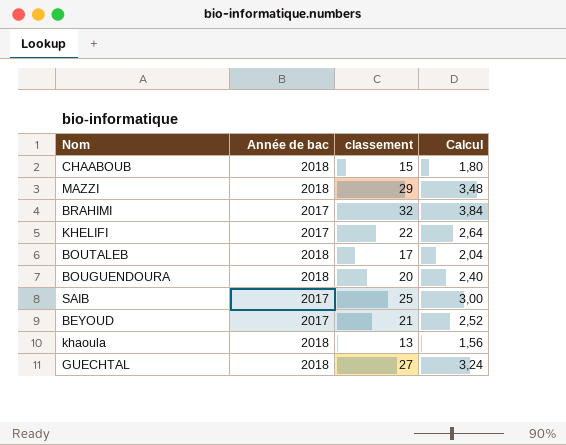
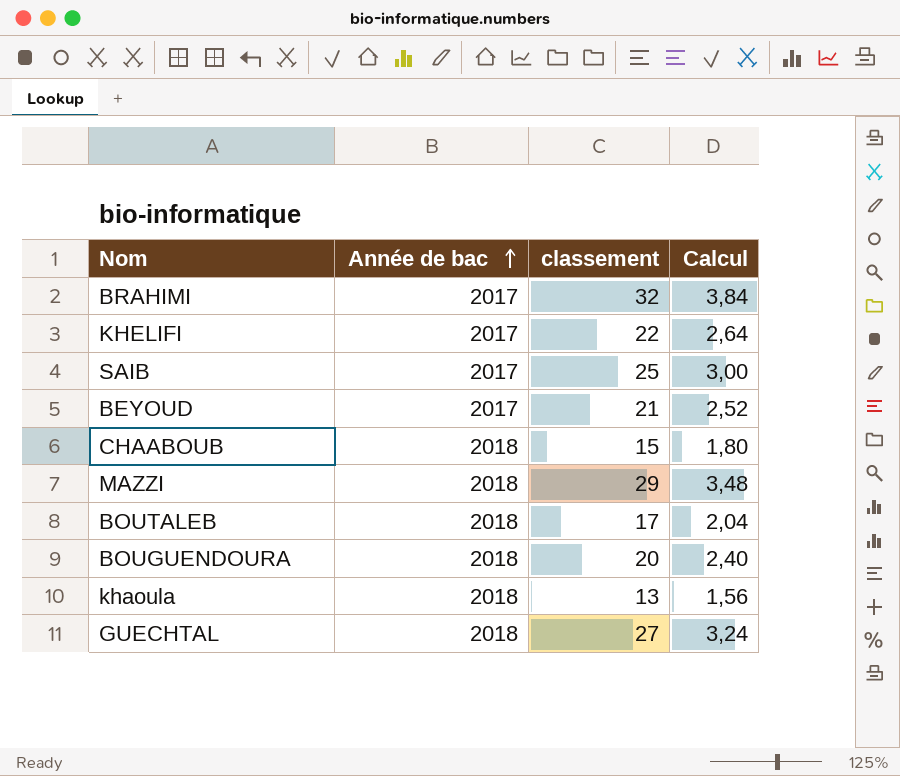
row order: none -> Année de bac ascending

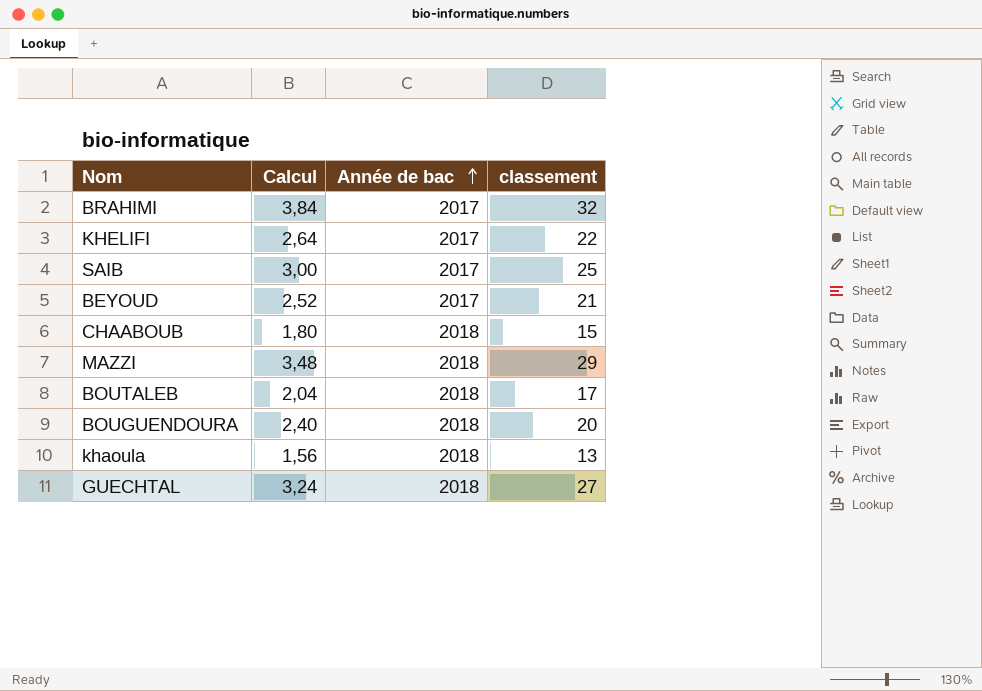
column Calcul | position: 4 -> 2

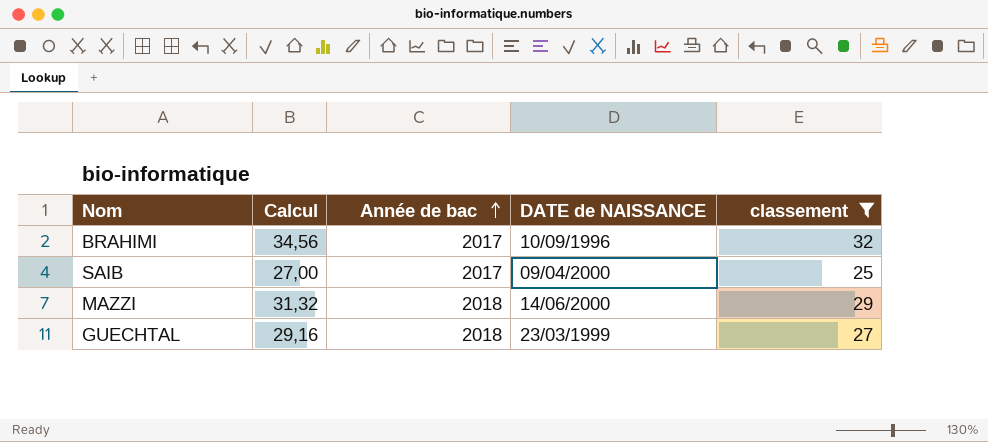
filter: none -> classement >= 25
column Calcul | formula: [classement] * 0,12 -> [classement] * 1,08
column DATE de NAISSANCE | position: none -> 4

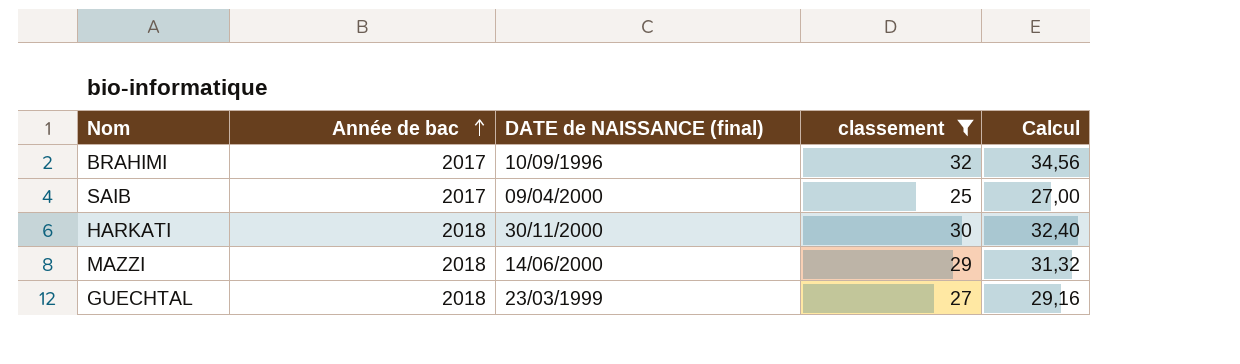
column name: DATE de NAISSANCE -> DATE de NAISSANCE (final)
column Calcul | position: 2 -> 5
row HARKATI: none -> 2018 | 30/11/2000 | 30 | 32,40

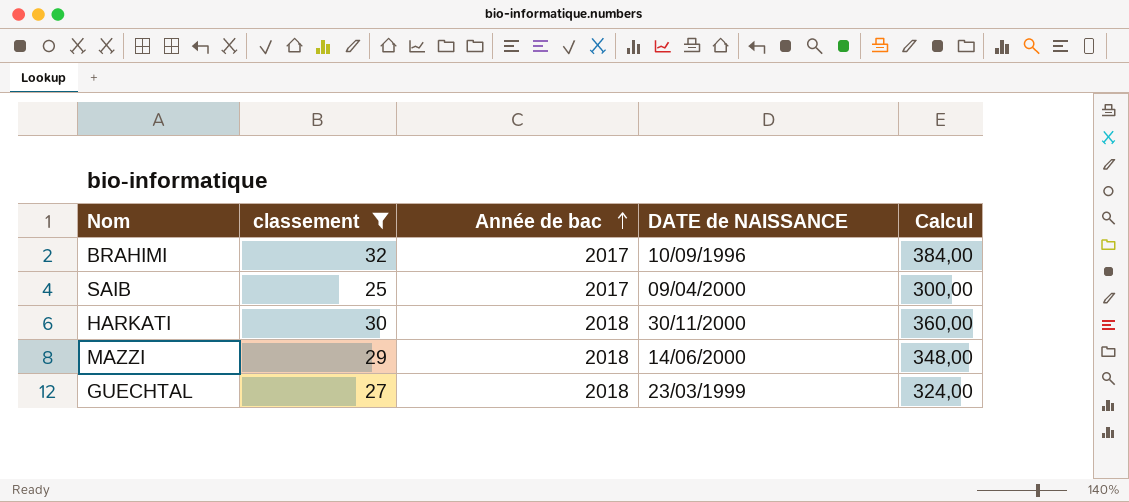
column classement | position: 4 -> 2
column name: DATE de NAISSANCE (final) -> DATE de NAISSANCE
column Calcul | formula: [classement] * 1,08 -> [classement] * 12

